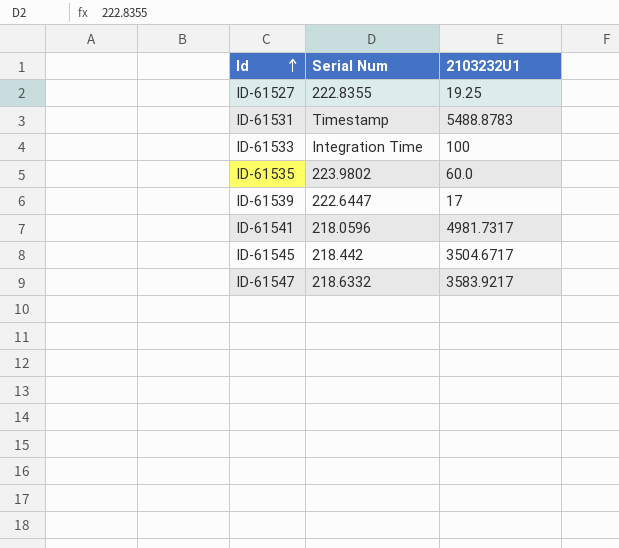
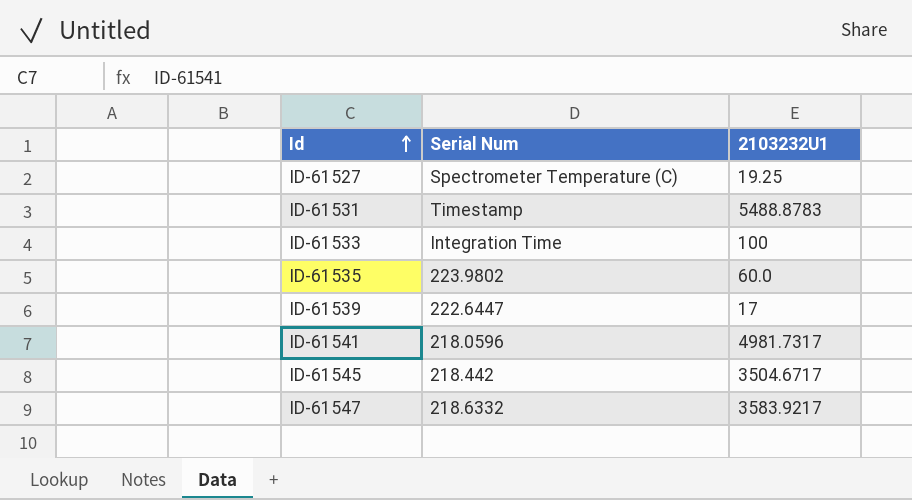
ID-61527 | Serial Num: 222.8355 -> Spectrometer Temperature (C)

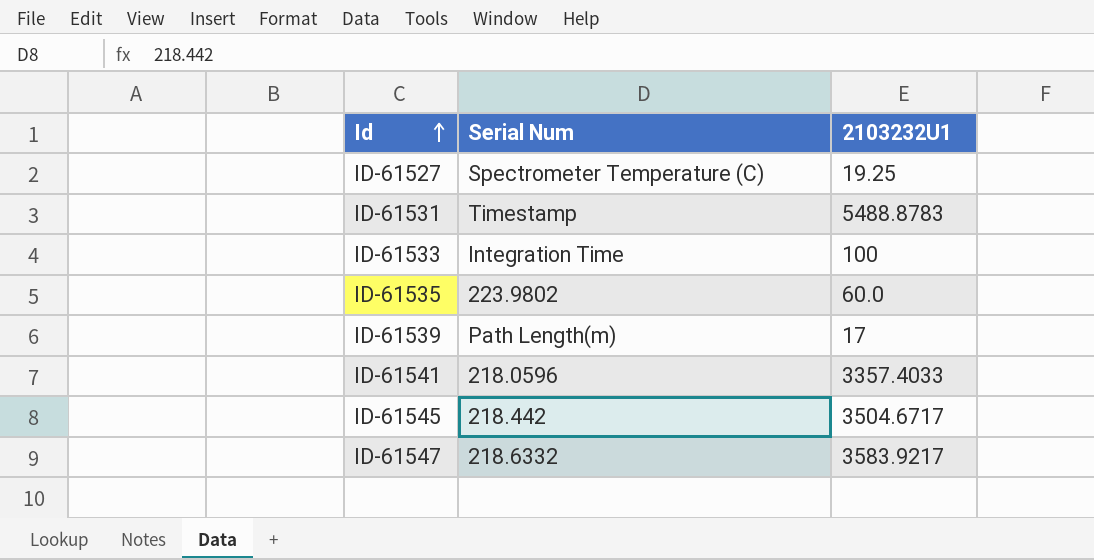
ID-61539 | Serial Num: 222.6447 -> Path Length(m)
ID-61541 | 2103232U1: 4981.7317 -> 3357.4033

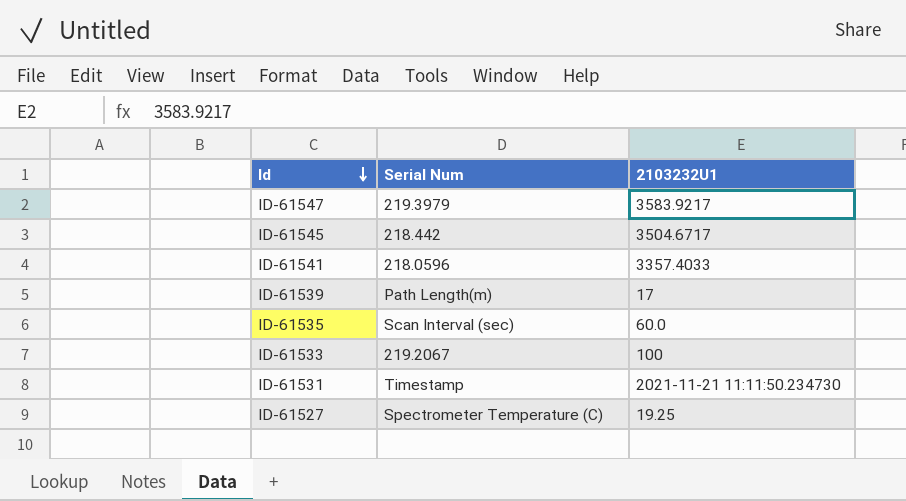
row order: Id ascending -> Id descending
ID-61547 | Serial Num: 218.6332 -> 219.3979
ID-61535 | Serial Num: 223.9802 -> Scan Interval (sec)
ID-61533 | Serial Num: Integration Time -> 219.2067
ID-61531 | 2103232U1: 5488.8783 -> 2021-11-21 11:11:50.234730

